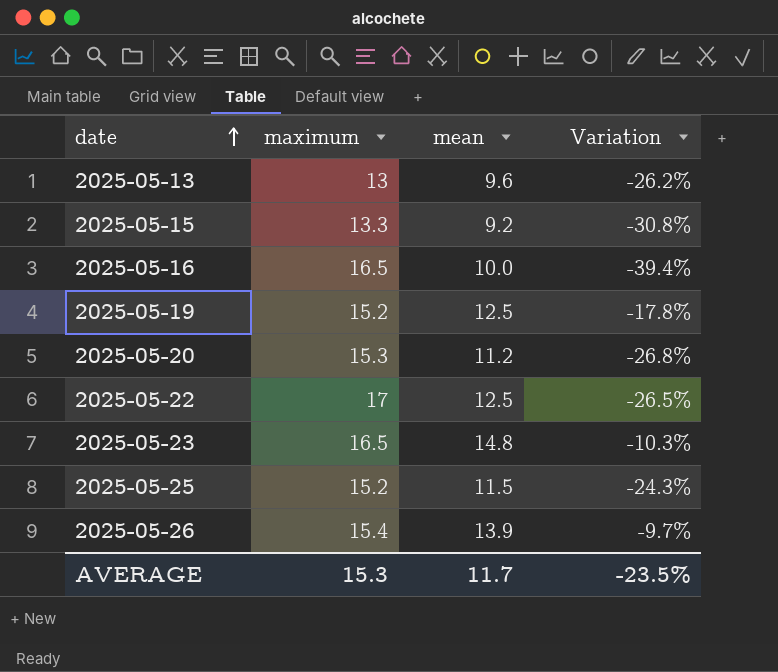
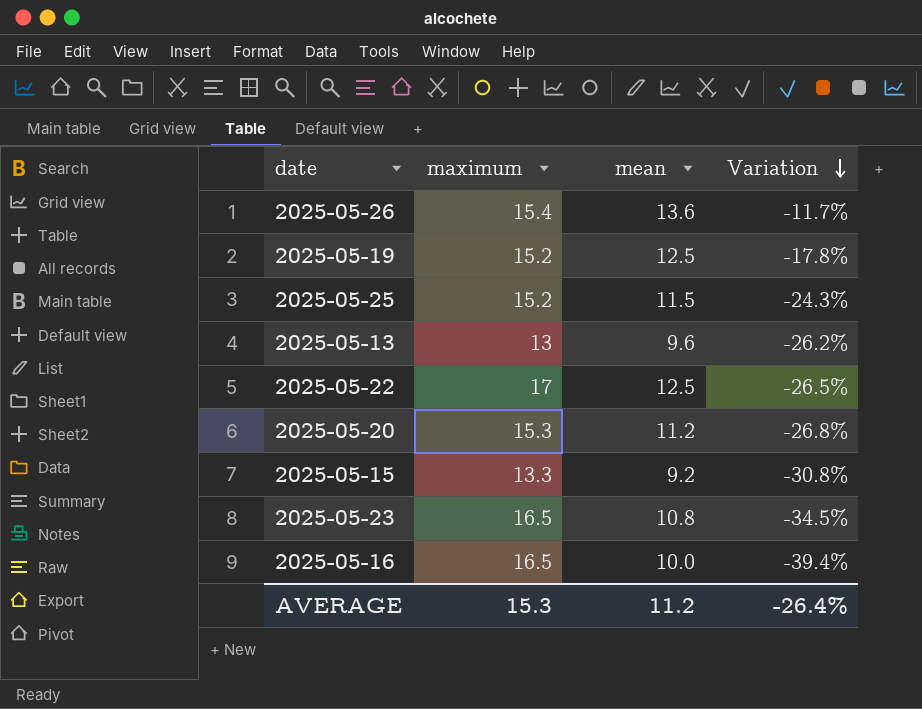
row order: date ascending -> Variation descending
2025-05-26 | mean: 13.9 -> 13.6
2025-05-26 | Variation: -9.7% -> -11.7%
2025-05-23 | mean: 14.8 -> 10.8
2025-05-23 | Variation: -10.3% -> -34.5%
AVERAGE | mean: 11.7 -> 11.2
AVERAGE | Variation: -23.5% -> -26.4%

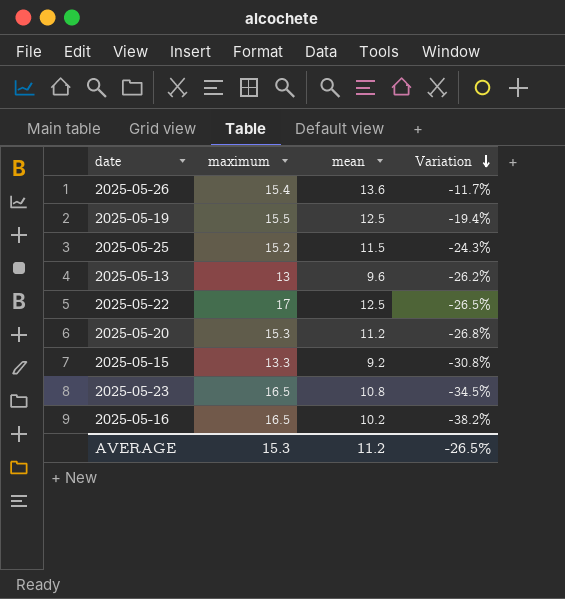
2025-05-19 | maximum: 15.2 -> 15.5
2025-05-19 | Variation: -17.8% -> -19.4%
2025-05-16 | mean: 10.0 -> 10.2
2025-05-16 | Variation: -39.4% -> -38.2%
AVERAGE | Variation: -26.4% -> -26.5%

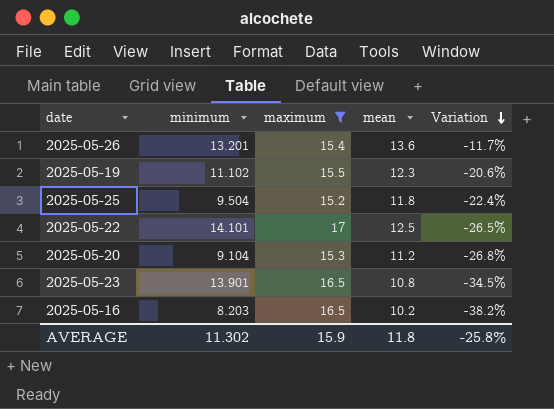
filter: none -> maximum >= 15.2
column minimum | position: none -> 2
2025-05-19 | mean: 12.5 -> 12.3
2025-05-19 | Variation: -19.4% -> -20.6%
2025-05-25 | mean: 11.5 -> 11.8
2025-05-25 | Variation: -24.3% -> -22.4%
AVERAGE | maximum: 15.3 -> 15.9
AVERAGE | mean: 11.2 -> 11.8
AVERAGE | Variation: -26.5% -> -25.8%

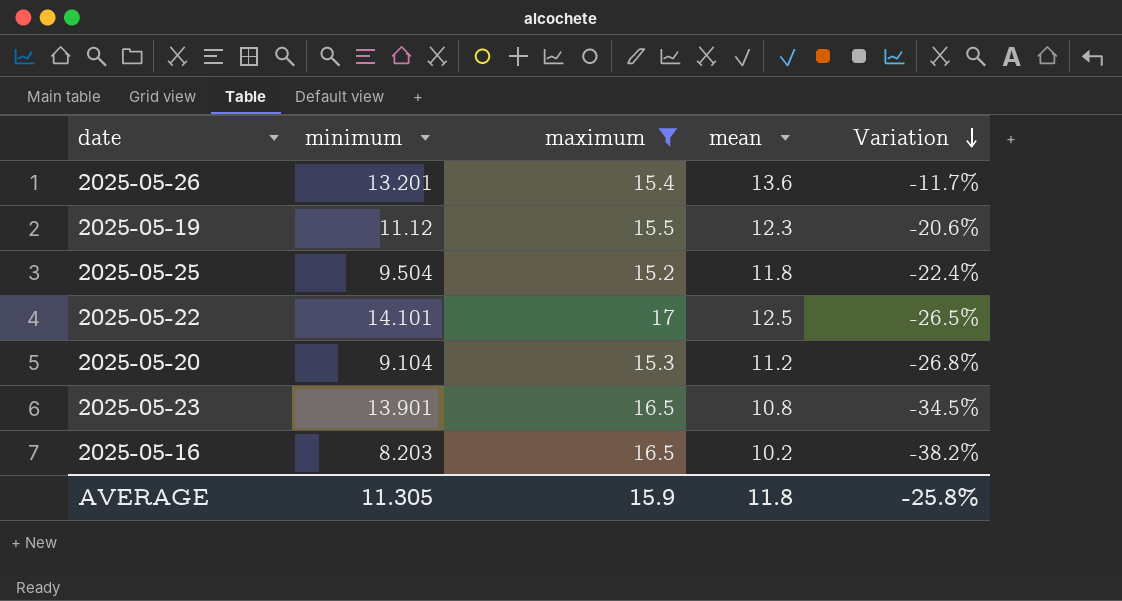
2025-05-19 | minimum: 11.102 -> 11.12
AVERAGE | minimum: 11.302 -> 11.305

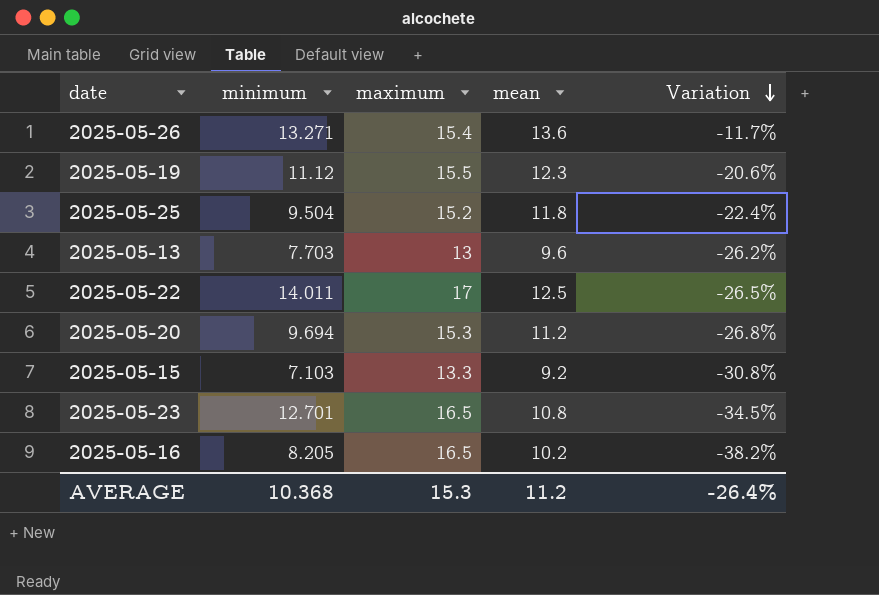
filter: maximum >= 15.2 -> none
2025-05-26 | minimum: 13.201 -> 13.271
2025-05-22 | minimum: 14.101 -> 14.011
2025-05-20 | minimum: 9.104 -> 9.694
2025-05-23 | minimum: 13.901 -> 12.701
2025-05-16 | minimum: 8.203 -> 8.205
AVERAGE | minimum: 11.305 -> 10.368
AVERAGE | maximum: 15.9 -> 15.3
AVERAGE | mean: 11.8 -> 11.2
AVERAGE | Variation: -25.8% -> -26.4%

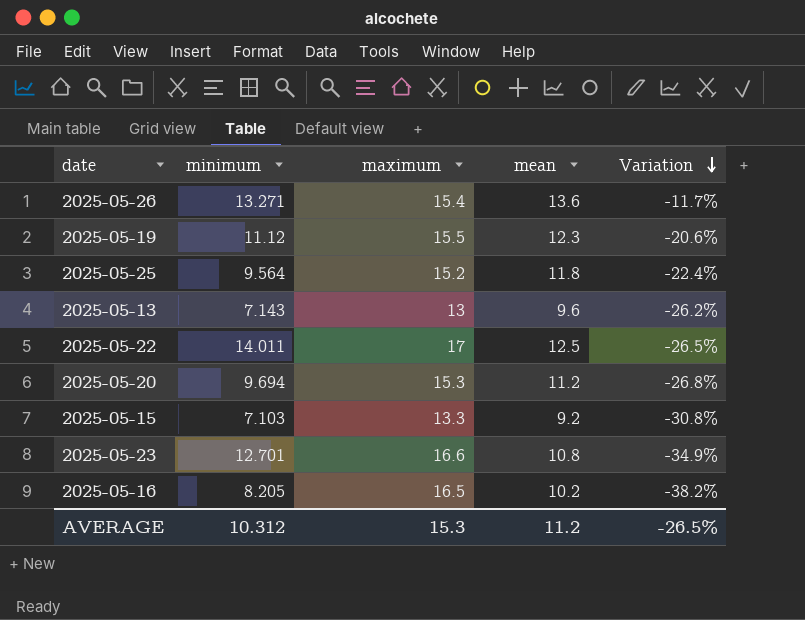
2025-05-25 | minimum: 9.504 -> 9.564
2025-05-13 | minimum: 7.703 -> 7.143
2025-05-23 | maximum: 16.5 -> 16.6
2025-05-23 | Variation: -34.5% -> -34.9%
AVERAGE | minimum: 10.368 -> 10.312
AVERAGE | Variation: -26.4% -> -26.5%

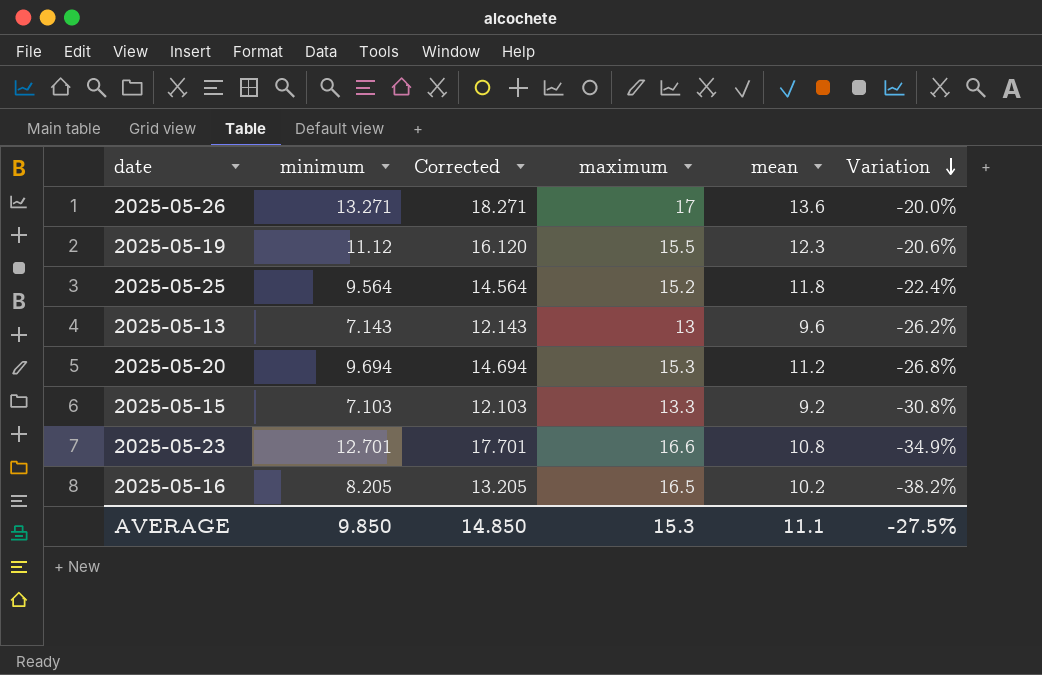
column Corrected | formula: none -> [minimum] + 5
row 2025-05-22: 14.011 | 17 | 12.5 | -26.5% -> none
2025-05-26 | maximum: 15.4 -> 17
2025-05-26 | Variation: -11.7% -> -20.0%
AVERAGE | minimum: 10.312 -> 9.850
AVERAGE | mean: 11.2 -> 11.1
AVERAGE | Variation: -26.5% -> -27.5%

